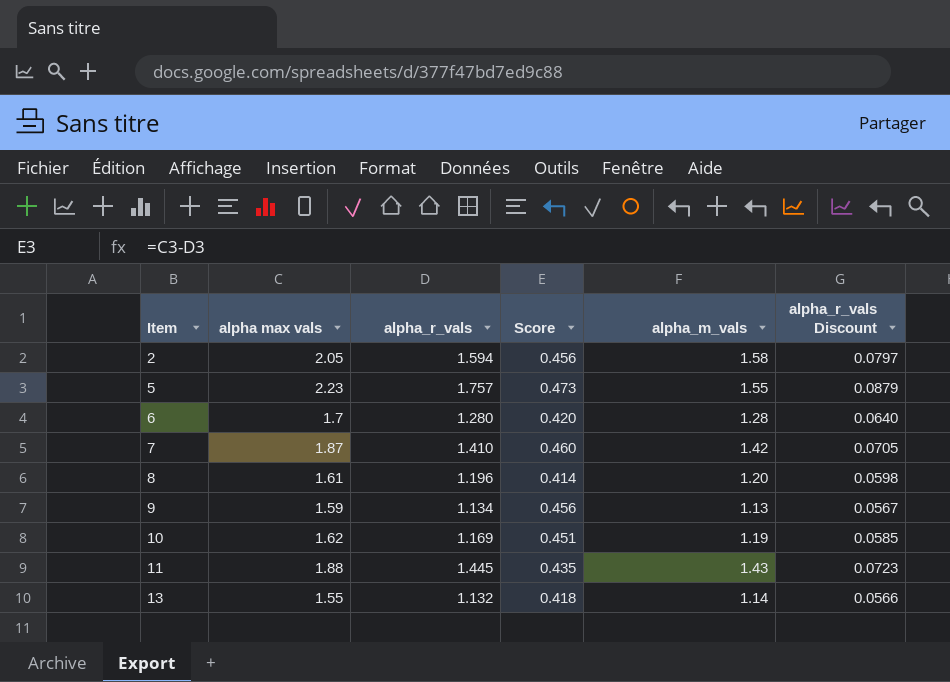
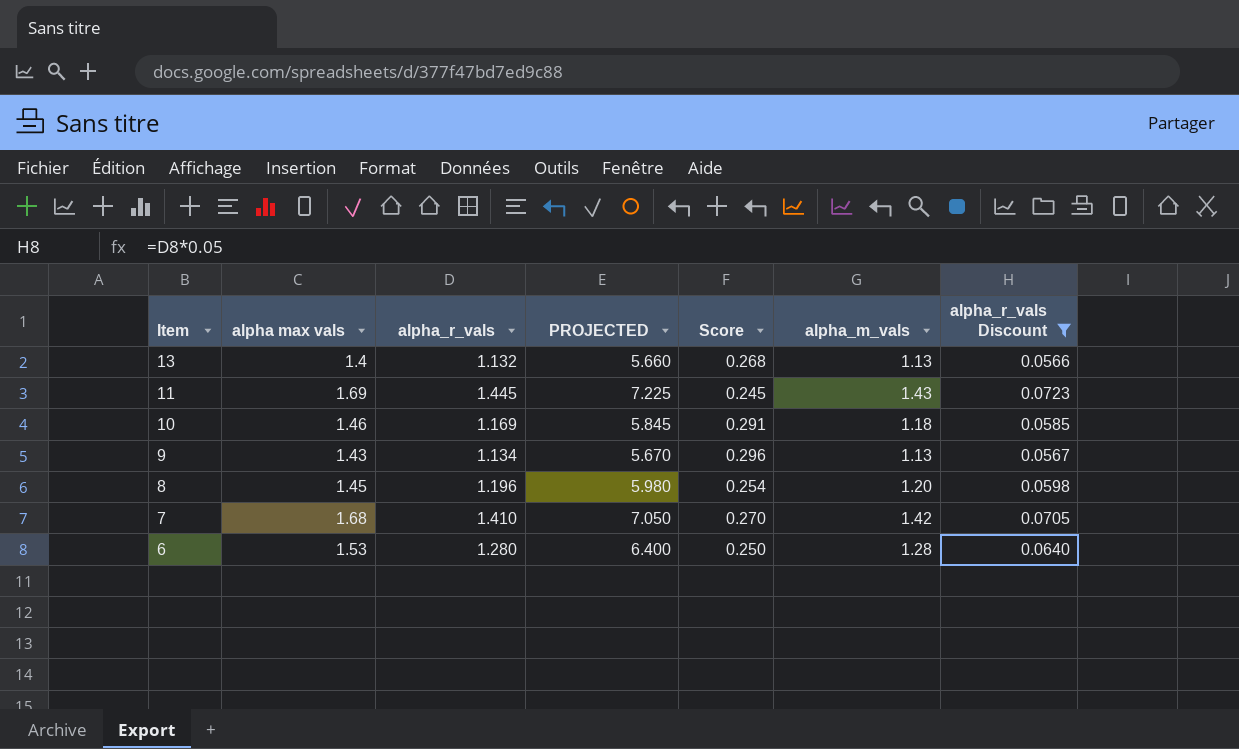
filter: none -> alpha_r_vals Discount <= 0.0723
row order: Item ascending -> Item descending
column PROJECTED | formula: none -> [alpha_r_vals] * 5
13 | alpha max vals: 1.55 -> 1.4
13 | Score: 0.418 -> 0.268
13 | alpha_m_vals: 1.14 -> 1.13
11 | alpha max vals: 1.88 -> 1.69
11 | Score: 0.435 -> 0.245
10 | alpha max vals: 1.62 -> 1.46
10 | Score: 0.451 -> 0.291
10 | alpha_m_vals: 1.19 -> 1.18
9 | alpha max vals: 1.59 -> 1.43
9 | Score: 0.456 -> 0.296
8 | alpha max vals: 1.61 -> 1.45
8 | Score: 0.414 -> 0.254
7 | alpha max vals: 1.87 -> 1.68
7 | Score: 0.460 -> 0.270
6 | alpha max vals: 1.7 -> 1.53
6 | Score: 0.420 -> 0.250

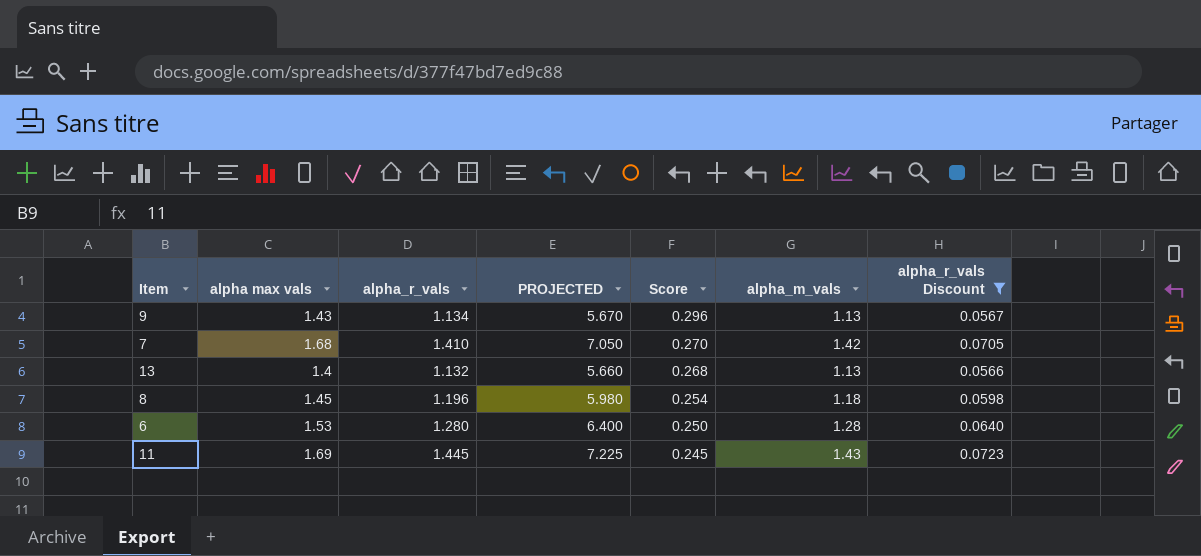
row order: Item descending -> Score descending
row 10: 1.46 | 1.169 | 5.845 | 0.291 | 1.18 | 0.0585 -> none
8 | alpha_m_vals: 1.20 -> 1.18

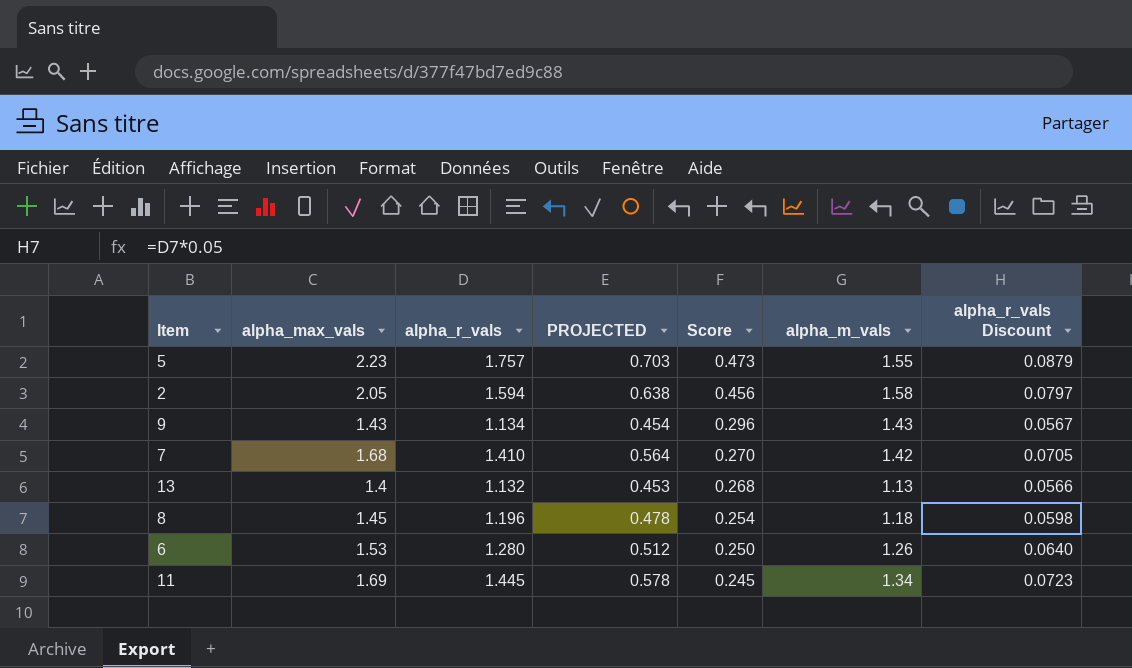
filter: alpha_r_vals Discount <= 0.0723 -> none
column name: alpha max vals -> alpha_max_vals
column PROJECTED | formula: [alpha_r_vals] * 5 -> [alpha_r_vals] * 0.4
9 | alpha_m_vals: 1.13 -> 1.43
6 | alpha_m_vals: 1.28 -> 1.26
11 | alpha_m_vals: 1.43 -> 1.34

